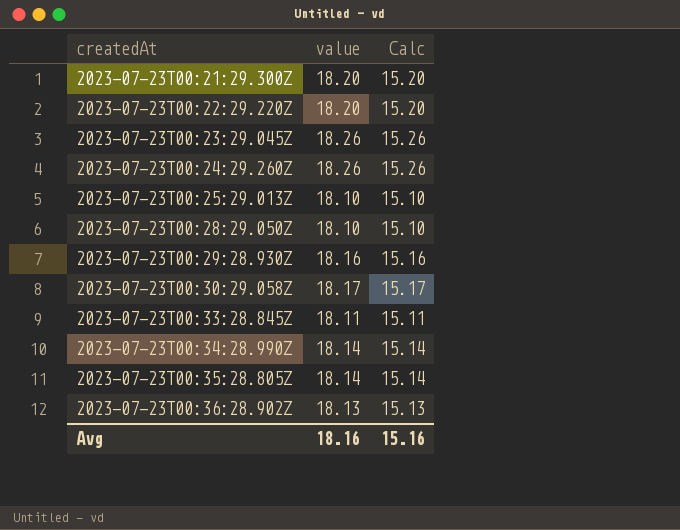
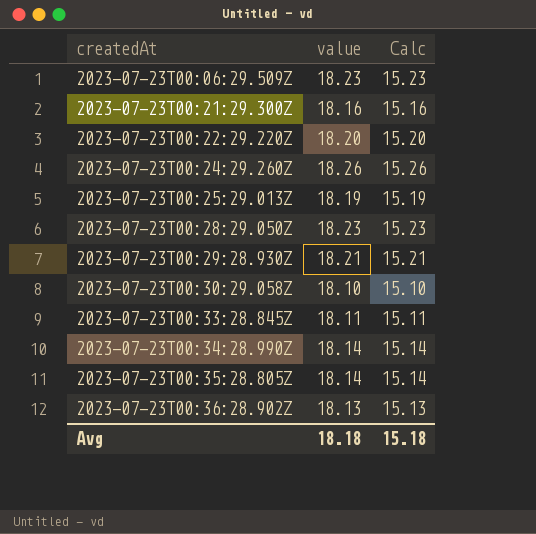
row 2023-07-23T00:23:29.045Z: 18.26 | 15.26 -> none
row 2023-07-23T00:06:29.509Z: none -> 18.23 | 15.23
2023-07-23T00:21:29.300Z | value: 18.20 -> 18.16
2023-07-23T00:21:29.300Z | Calc: 15.20 -> 15.16
2023-07-23T00:25:29.013Z | value: 18.10 -> 18.19
2023-07-23T00:25:29.013Z | Calc: 15.10 -> 15.19
2023-07-23T00:28:29.050Z | value: 18.10 -> 18.23
2023-07-23T00:28:29.050Z | Calc: 15.10 -> 15.23
2023-07-23T00:29:28.930Z | value: 18.16 -> 18.21
2023-07-23T00:29:28.930Z | Calc: 15.16 -> 15.21
2023-07-23T00:30:29.058Z | value: 18.17 -> 18.10
2023-07-23T00:30:29.058Z | Calc: 15.17 -> 15.10
Avg | value: 18.16 -> 18.18
Avg | Calc: 15.16 -> 15.18

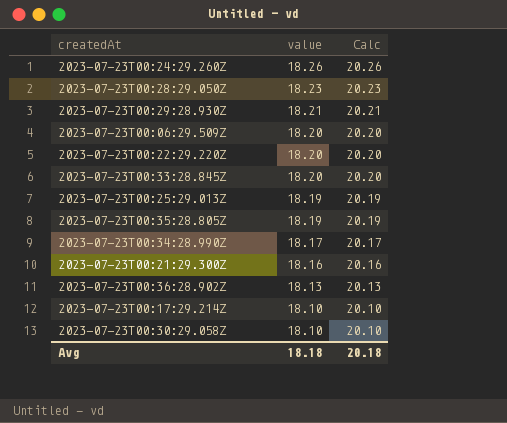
row order: createdAt ascending -> value descending
column Calc | formula: [value] - 3 -> [value] + 2
2023-07-23T00:06:29.509Z | value: 18.23 -> 18.20
2023-07-23T00:33:28.845Z | value: 18.11 -> 18.20
2023-07-23T00:35:28.805Z | value: 18.14 -> 18.19
2023-07-23T00:34:28.990Z | value: 18.14 -> 18.17
row 2023-07-23T00:17:29.214Z: none -> 18.10 | 20.10
Avg | Calc: 15.18 -> 20.18

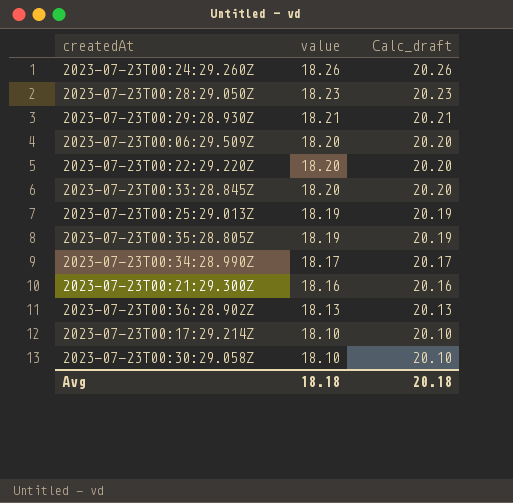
column name: Calc -> Calc_draft

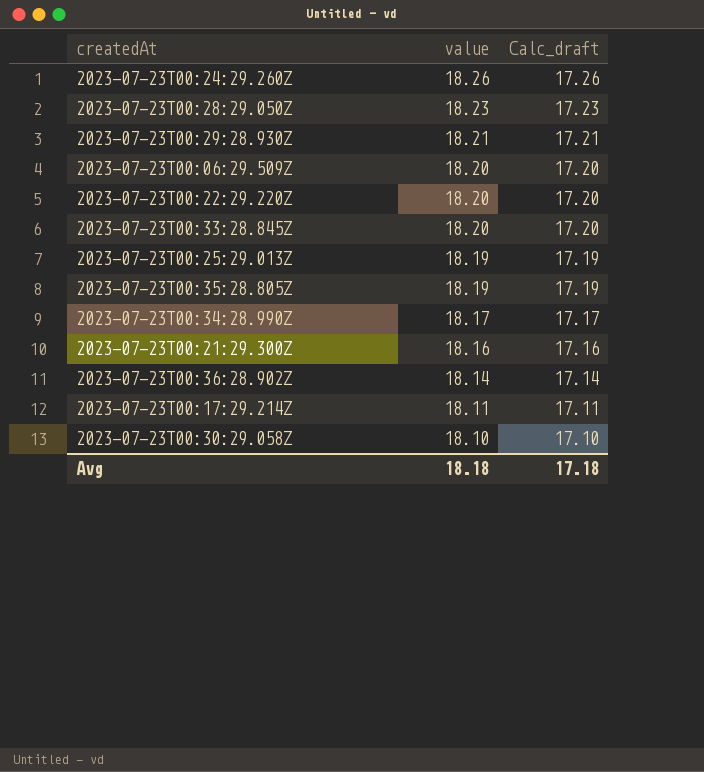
column Calc_draft | formula: [value] + 2 -> [value] - 1
2023-07-23T00:36:28.902Z | value: 18.13 -> 18.14
2023-07-23T00:17:29.214Z | value: 18.10 -> 18.11
Avg | Calc_draft: 20.18 -> 17.18

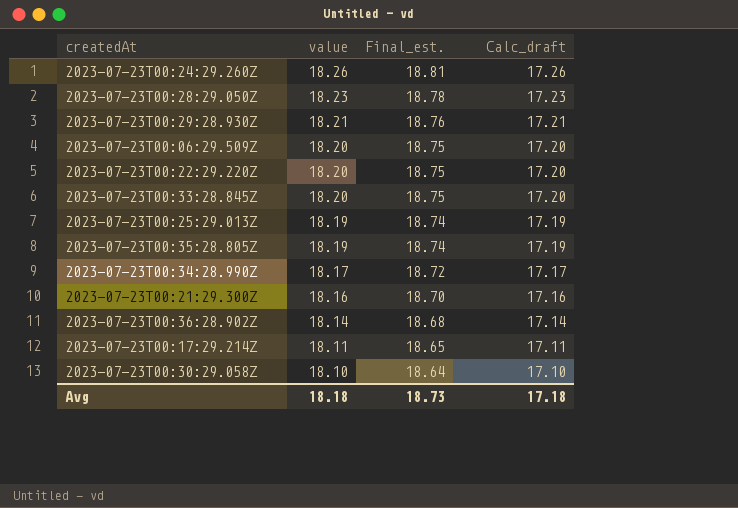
column Final_est. | formula: none -> [value] * 1.03

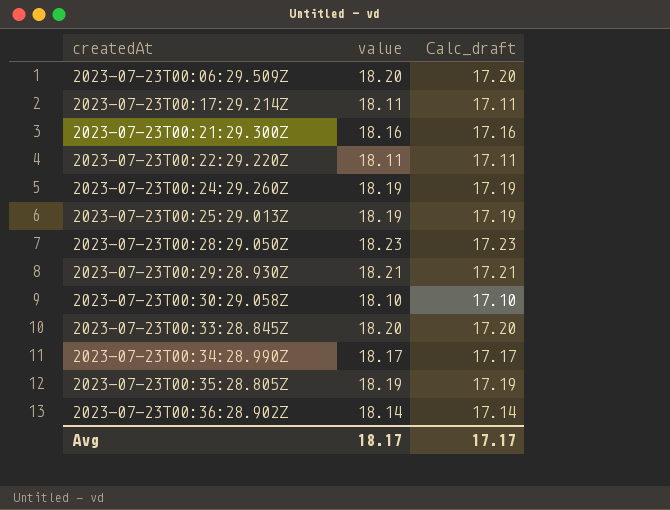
row order: value descending -> createdAt ascending
column Final_est. | formula: [value] * 1.03 -> none
2023-07-23T00:22:29.220Z | value: 18.20 -> 18.11
2023-07-23T00:22:29.220Z | Calc_draft: 17.20 -> 17.11
2023-07-23T00:24:29.260Z | value: 18.26 -> 18.19
2023-07-23T00:24:29.260Z | Calc_draft: 17.26 -> 17.19
Avg | value: 18.18 -> 18.17
Avg | Calc_draft: 17.18 -> 17.17

